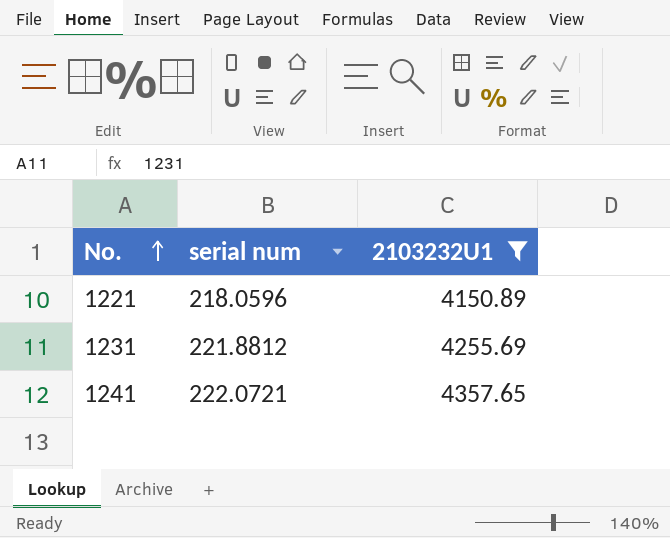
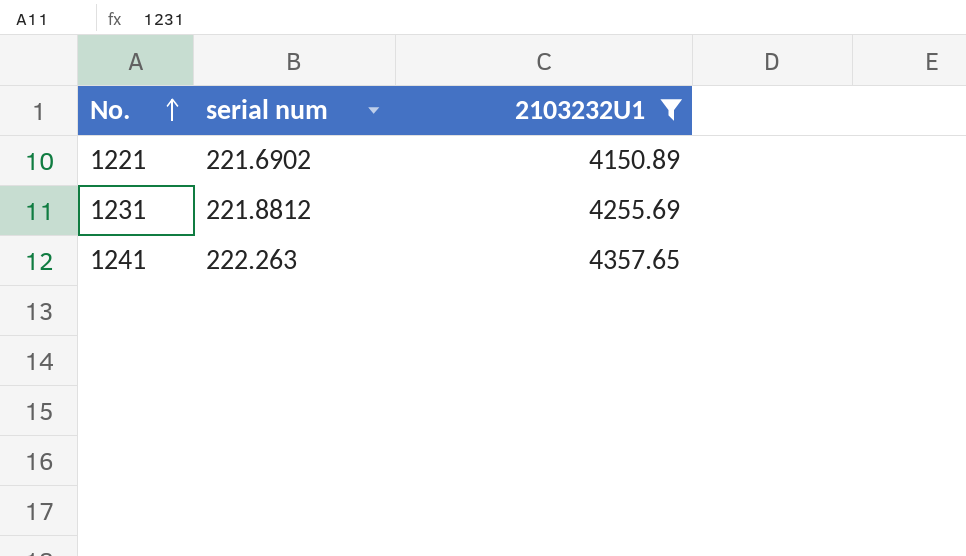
1221 | serial num: 218.0596 -> 221.6902
1241 | serial num: 222.0721 -> 222.263

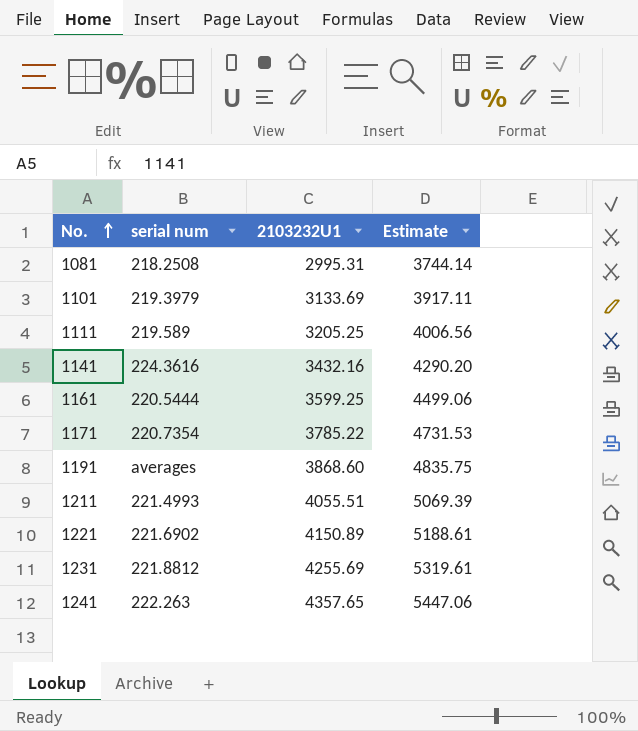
filter: 2103232U1 >= 4150.89 -> none
column Estimate | formula: none -> [2103232U1] * 1.25

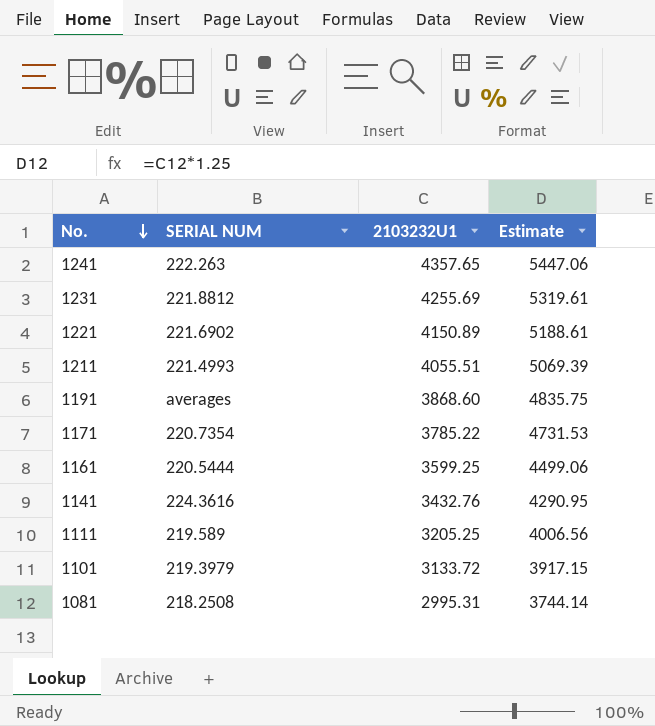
row order: No. ascending -> No. descending
column name: serial num -> SERIAL NUM
1141 | 2103232U1: 3432.16 -> 3432.76
1141 | Estimate: 4290.20 -> 4290.95
1101 | 2103232U1: 3133.69 -> 3133.72
1101 | Estimate: 3917.11 -> 3917.15

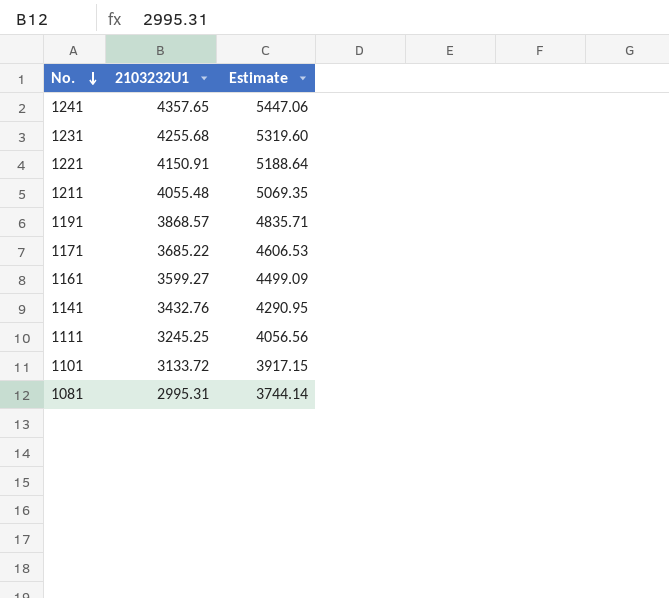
column SERIAL NUM | position: 2 -> none
1231 | 2103232U1: 4255.69 -> 4255.68
1231 | Estimate: 5319.61 -> 5319.60
1221 | 2103232U1: 4150.89 -> 4150.91
1221 | Estimate: 5188.61 -> 5188.64
1211 | 2103232U1: 4055.51 -> 4055.48
1211 | Estimate: 5069.39 -> 5069.35
1191 | 2103232U1: 3868.60 -> 3868.57
1191 | Estimate: 4835.75 -> 4835.71
1171 | 2103232U1: 3785.22 -> 3685.22
1171 | Estimate: 4731.53 -> 4606.53
1161 | 2103232U1: 3599.25 -> 3599.27
1161 | Estimate: 4499.06 -> 4499.09
1111 | 2103232U1: 3205.25 -> 3245.25
1111 | Estimate: 4006.56 -> 4056.56

